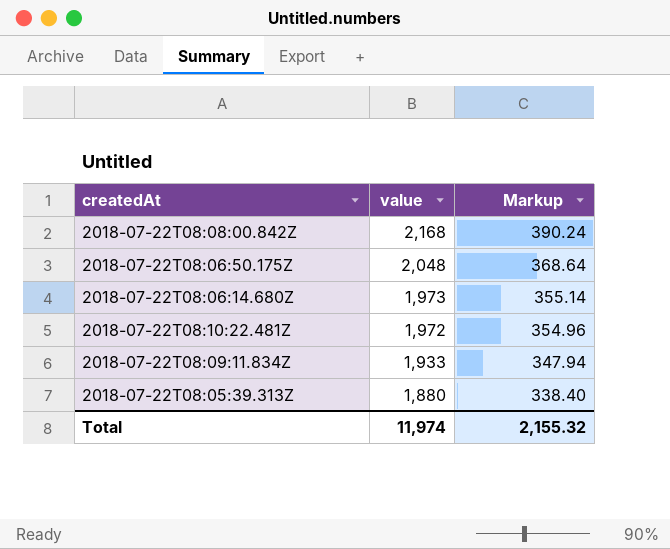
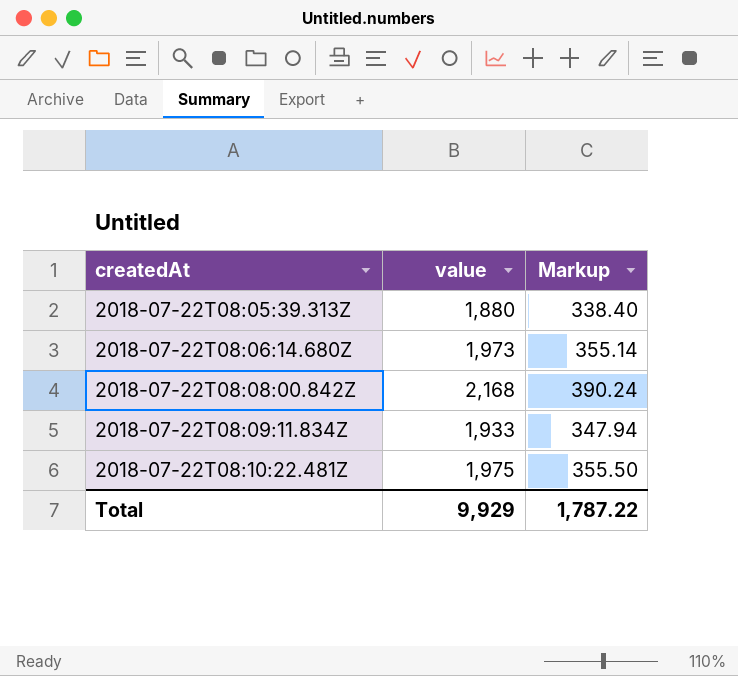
row order: value descending -> createdAt ascending
row 2018-07-22T08:06:50.175Z: 2,048 | 368.64 -> none
2018-07-22T08:10:22.481Z | value: 1,972 -> 1,975
2018-07-22T08:10:22.481Z | Markup: 354.96 -> 355.50
Total | value: 11,974 -> 9,929
Total | Markup: 2,155.32 -> 1,787.22

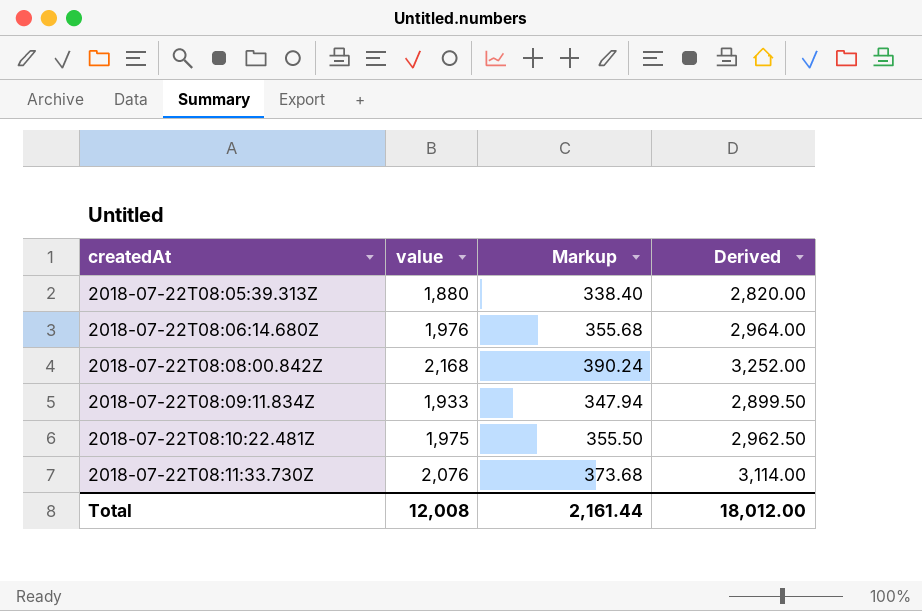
column Derived | formula: none -> [value] * 1.5
2018-07-22T08:06:14.680Z | value: 1,973 -> 1,976
2018-07-22T08:06:14.680Z | Markup: 355.14 -> 355.68
row 2018-07-22T08:11:33.730Z: none -> 2,076 | 373.68 | 3,114.00
Total | value: 9,929 -> 12,008
Total | Markup: 1,787.22 -> 2,161.44

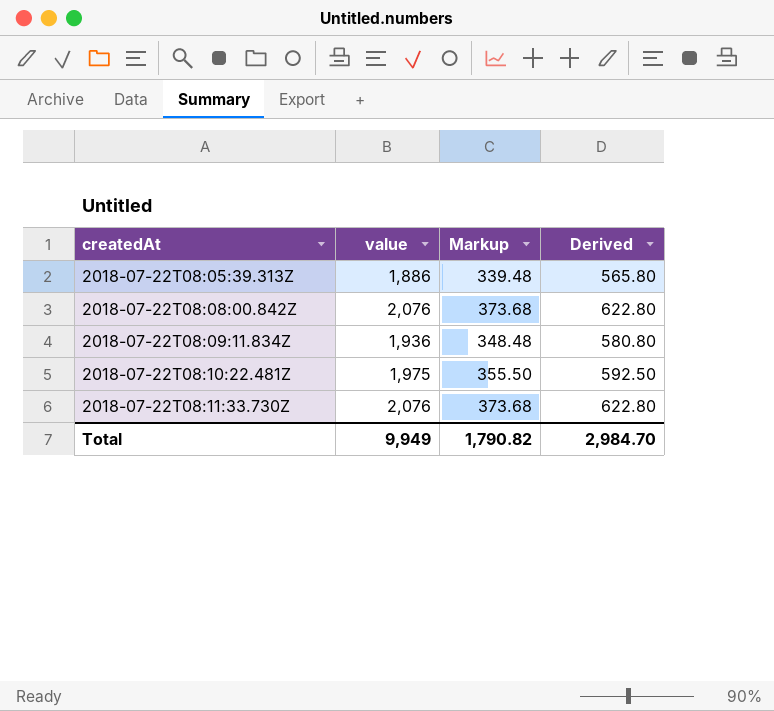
column Derived | formula: [value] * 1.5 -> [value] * 0.3
row 2018-07-22T08:06:14.680Z: 1,976 | 355.68 | 2,964.00 -> none
2018-07-22T08:05:39.313Z | value: 1,880 -> 1,886
2018-07-22T08:05:39.313Z | Markup: 338.40 -> 339.48
2018-07-22T08:08:00.842Z | value: 2,168 -> 2,076
2018-07-22T08:08:00.842Z | Markup: 390.24 -> 373.68
2018-07-22T08:09:11.834Z | value: 1,933 -> 1,936
2018-07-22T08:09:11.834Z | Markup: 347.94 -> 348.48
Total | value: 12,008 -> 9,949
Total | Markup: 2,161.44 -> 1,790.82
Total | Derived: 18,012.00 -> 2,984.70

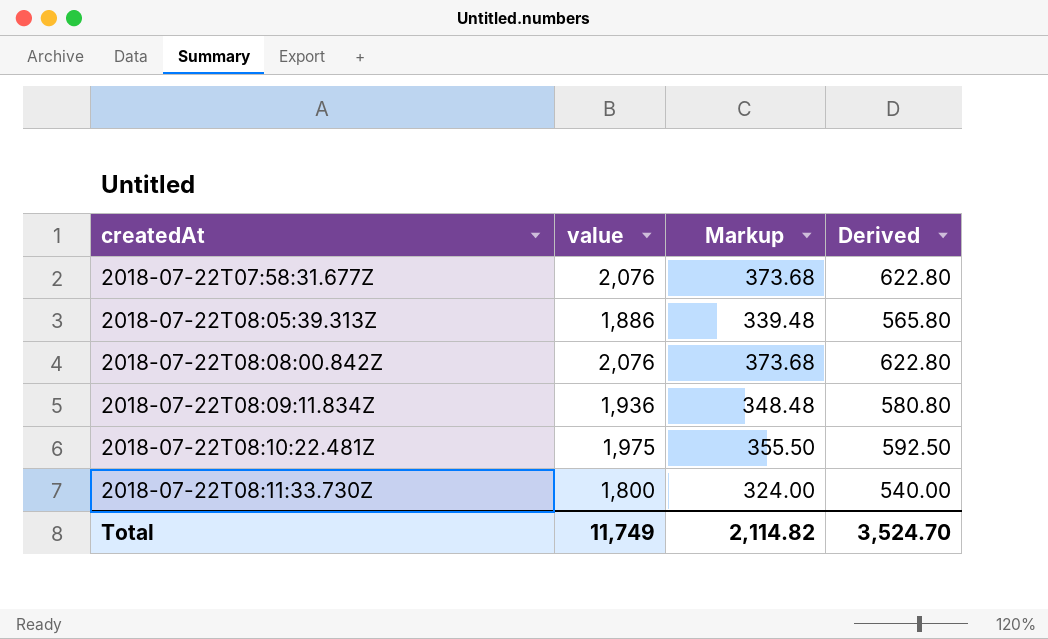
row 2018-07-22T07:58:31.677Z: none -> 2,076 | 373.68 | 622.80
2018-07-22T08:11:33.730Z | value: 2,076 -> 1,800
2018-07-22T08:11:33.730Z | Markup: 373.68 -> 324.00
2018-07-22T08:11:33.730Z | Derived: 622.80 -> 540.00
Total | value: 9,949 -> 11,749
Total | Markup: 1,790.82 -> 2,114.82
Total | Derived: 2,984.70 -> 3,524.70

